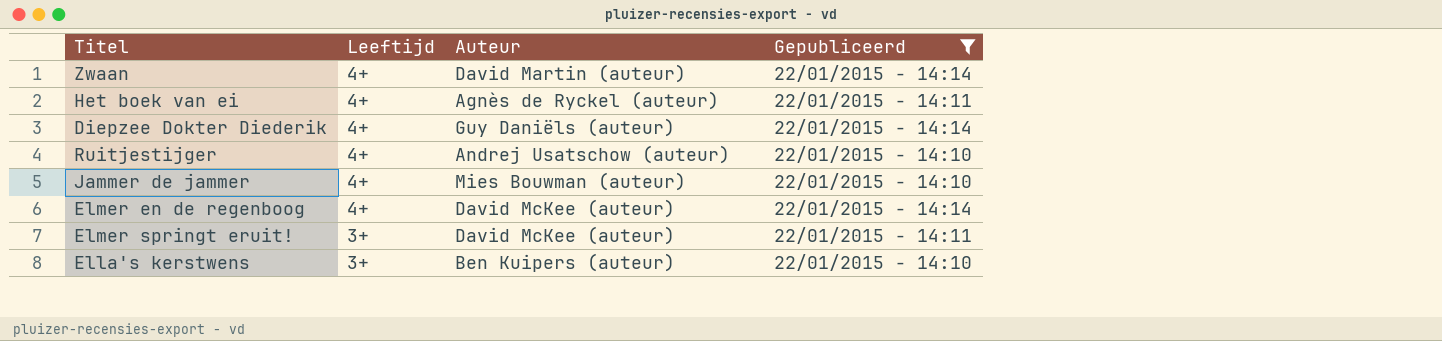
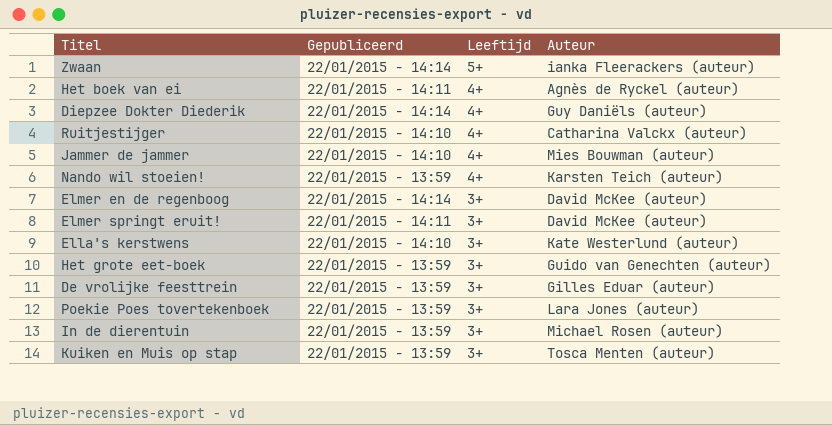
filter: Gepubliceerd != 22/01/2015 - 13:59 -> none
column Gepubliceerd | position: 4 -> 2
Zwaan | Leeftijd: 4+ -> 5+
Zwaan | Auteur: David Martin (auteur) -> ianka Fleerackers (auteur)
Ruitjestijger | Auteur: Andrej Usatschow (auteur) -> Catharina Valckx (auteur)
Elmer en de regenboog | Leeftijd: 4+ -> 3+
Ella's kerstwens | Auteur: Ben Kuipers (auteur) -> Kate Westerlund (auteur)

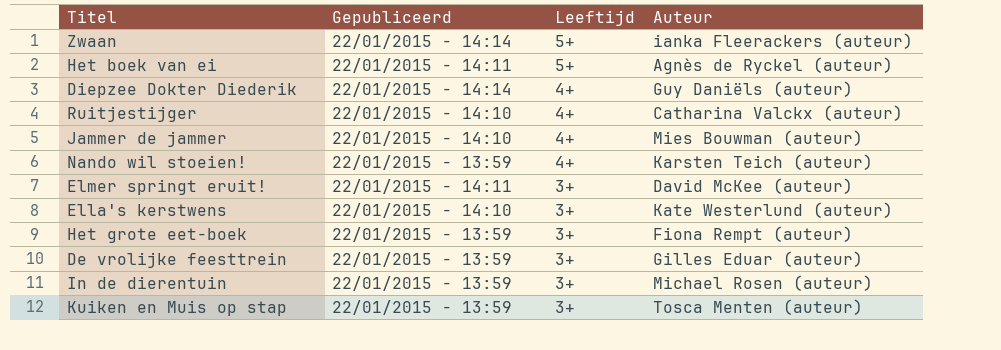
row Elmer en de regenboog: 22/01/2015 - 14:14 | 3+ | David McKee (auteur) -> none
row Poekie Poes tovertekenboek: 22/01/2015 - 13:59 | 3+ | Lara Jones (auteur) -> none
Het boek van ei | Leeftijd: 4+ -> 5+
Het grote eet-boek | Auteur: Guido van Genechten (auteur) -> Fiona Rempt (auteur)

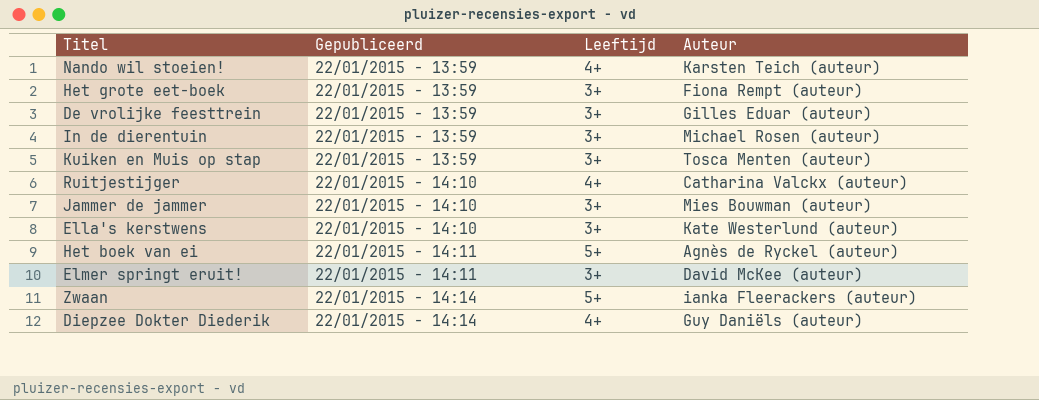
row order: Leeftijd descending -> Gepubliceerd ascending
Jammer de jammer | Leeftijd: 4+ -> 3+

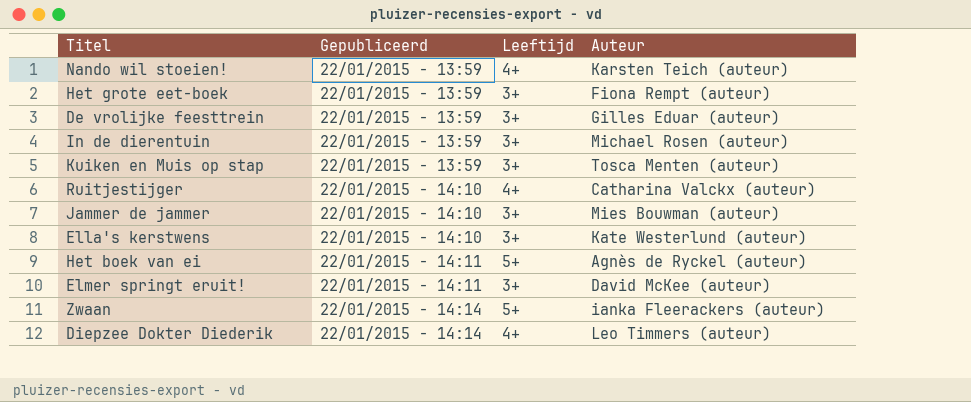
Diepzee Dokter Diederik | Auteur: Guy Daniëls (auteur) -> Leo Timmers (auteur)

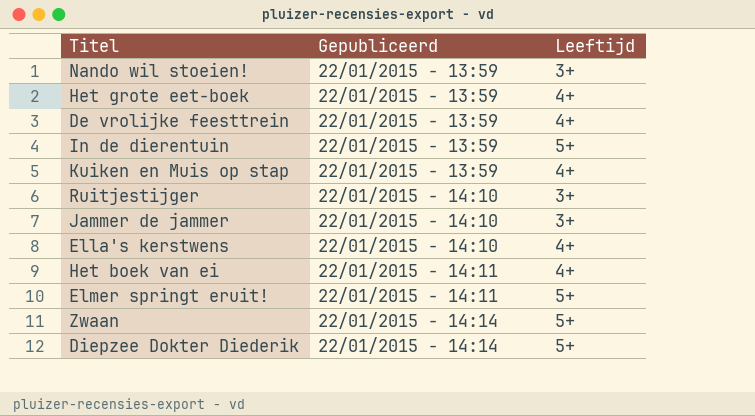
column Auteur | position: 4 -> none
Nando wil stoeien! | Leeftijd: 4+ -> 3+
Het grote eet-boek | Leeftijd: 3+ -> 4+
De vrolijke feesttrein | Leeftijd: 3+ -> 4+
In de dierentuin | Leeftijd: 3+ -> 5+
Kuiken en Muis op stap | Leeftijd: 3+ -> 4+
Ruitjestijger | Leeftijd: 4+ -> 3+
Ella's kerstwens | Leeftijd: 3+ -> 4+
Het boek van ei | Leeftijd: 5+ -> 4+
Elmer springt eruit! | Leeftijd: 3+ -> 5+
Diepzee Dokter Diederik | Leeftijd: 4+ -> 5+

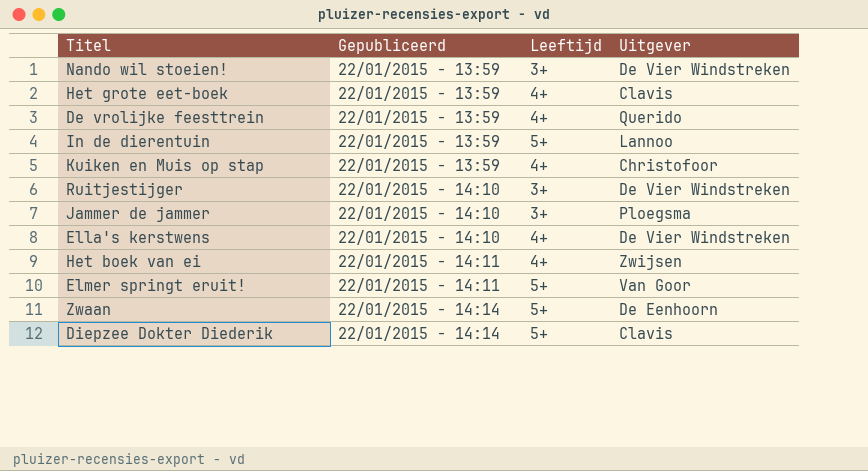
column Uitgever | position: none -> 4

